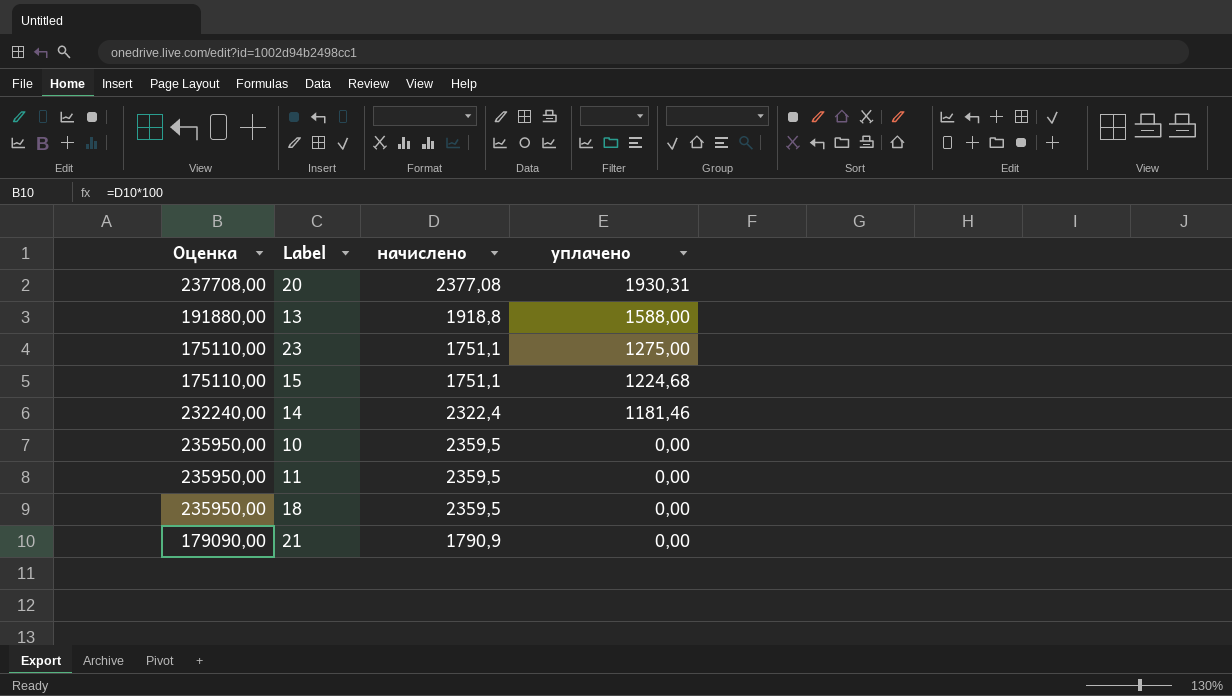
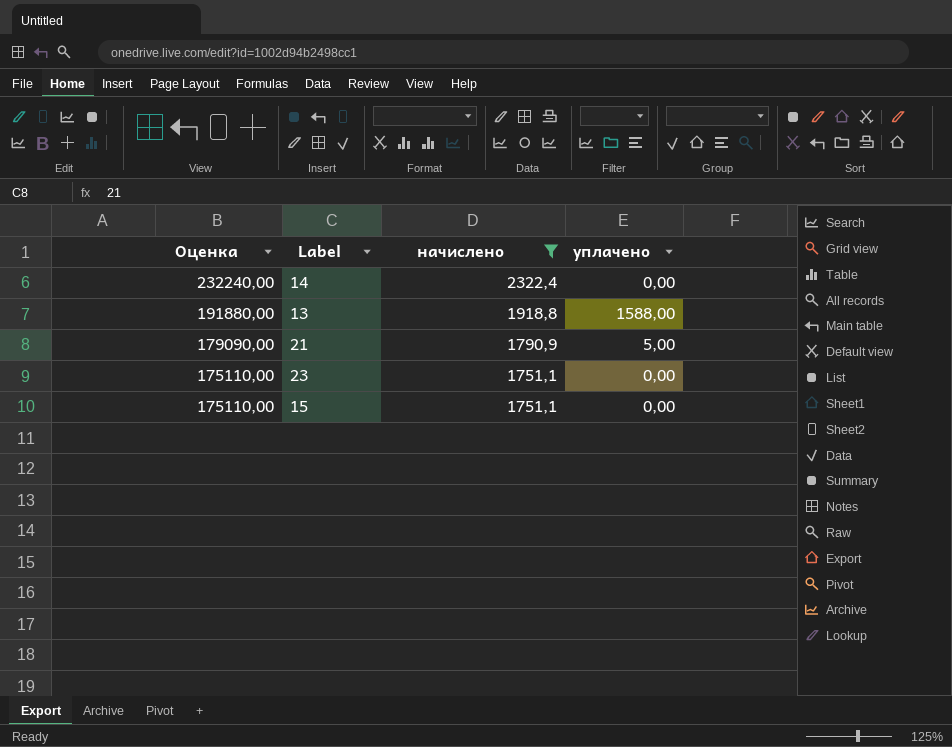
filter: none -> начислено <= 2322,4
row order: уплачено descending -> Оценка descending
14 | уплачено: 1181,46 -> 0,00
21 | уплачено: 0,00 -> 5,00
23 | уплачено: 1275,00 -> 0,00
15 | уплачено: 1224,68 -> 0,00

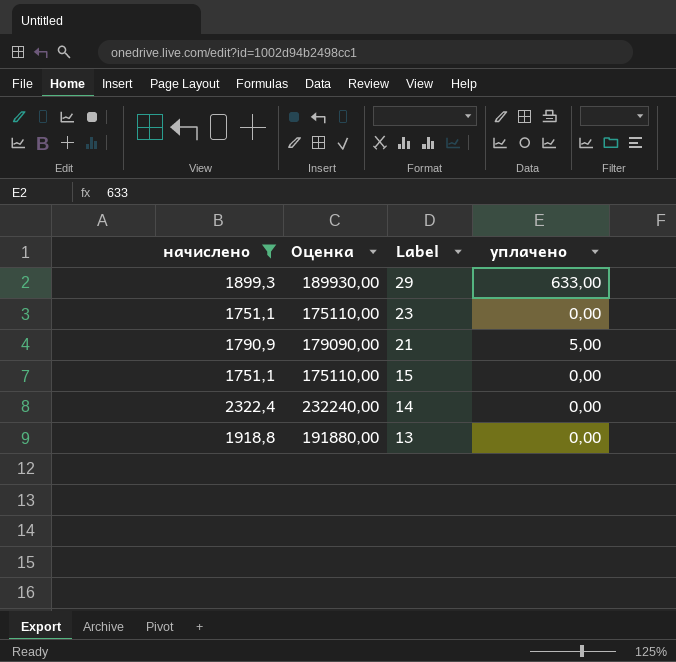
row order: Оценка descending -> Label descending
column начислено | position: 3 -> 1
row 29: none -> 1899,3 | 189930,00 | 633,00
13 | уплачено: 1588,00 -> 0,00

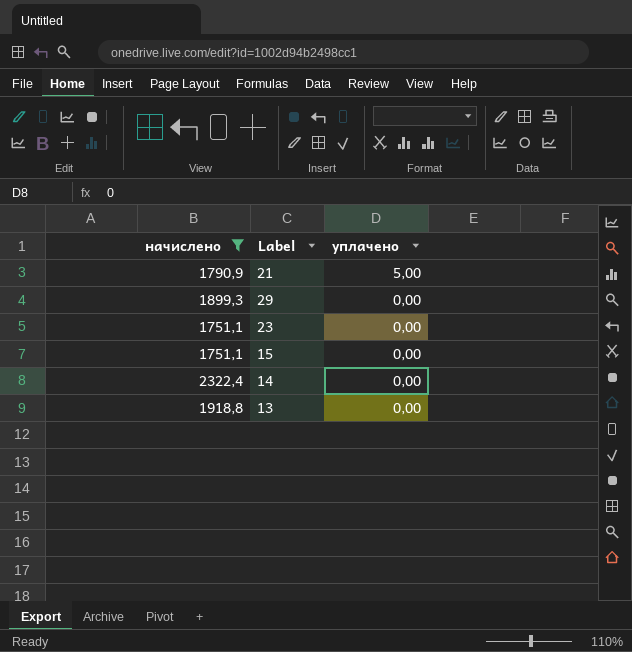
row order: Label descending -> уплачено descending
column Оценка | formula: [начислено] * 100 -> none
29 | уплачено: 633,00 -> 0,00

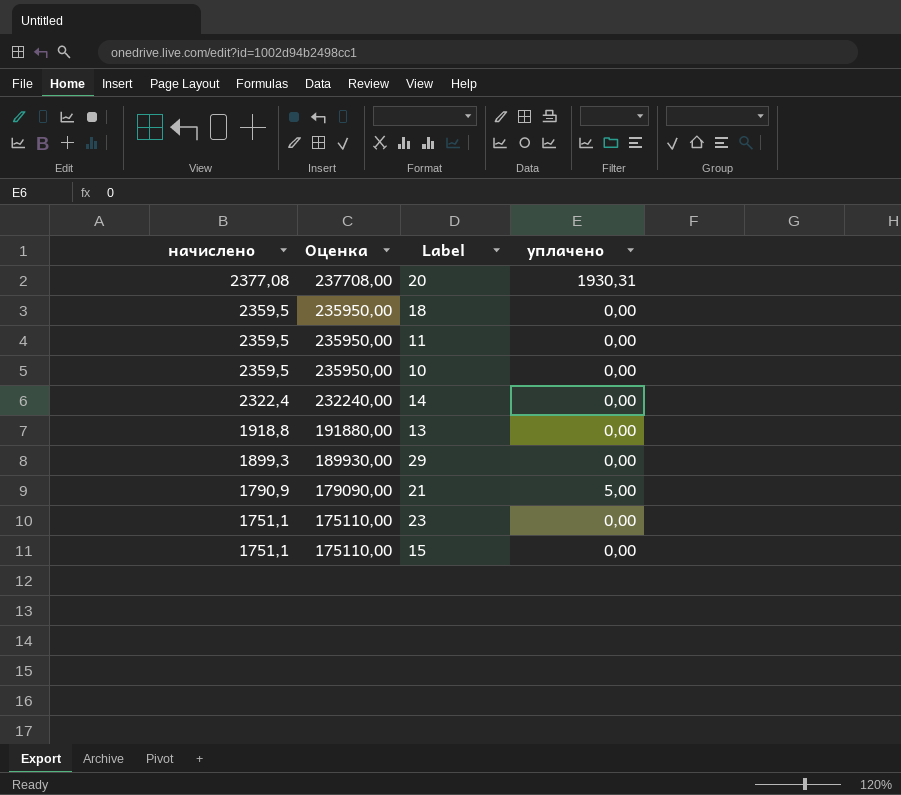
filter: начислено <= 2322,4 -> none
row order: уплачено descending -> начислено descending
column Оценка | formula: none -> [начислено] * 100

